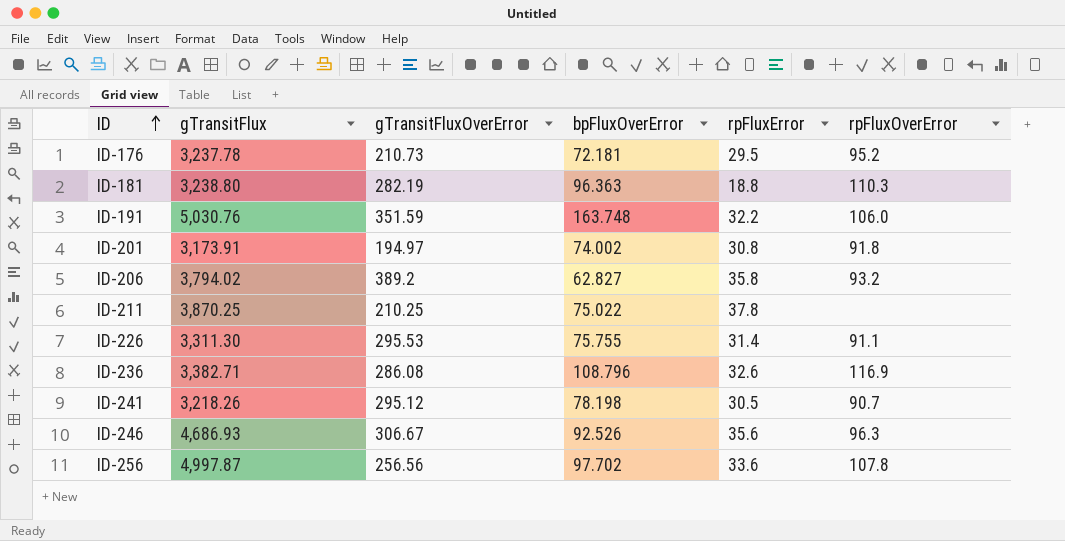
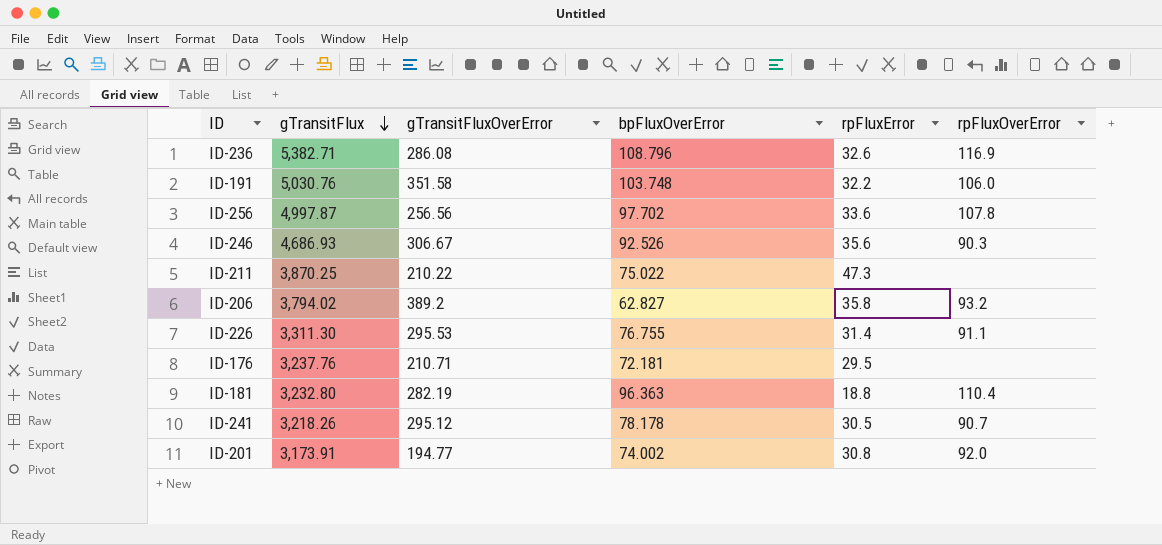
row order: ID ascending -> gTransitFlux descending
ID-236 | gTransitFlux: 3,382.71 -> 5,382.71
ID-191 | gTransitFluxOverError: 351.59 -> 351.58
ID-191 | bpFluxOverError: 163.748 -> 103.748
ID-246 | rpFluxOverError: 96.3 -> 90.3
ID-211 | gTransitFluxOverError: 210.25 -> 210.22
ID-211 | rpFluxError: 37.8 -> 47.3
ID-226 | bpFluxOverError: 75.755 -> 76.755
ID-176 | gTransitFlux: 3,237.78 -> 3,237.76
ID-176 | gTransitFluxOverError: 210.73 -> 210.71
ID-176 | rpFluxOverError: 95.2 -> none
ID-181 | gTransitFlux: 3,238.80 -> 3,232.80
ID-181 | rpFluxOverError: 110.3 -> 110.4
ID-241 | bpFluxOverError: 78.198 -> 78.178
ID-201 | gTransitFluxOverError: 194.97 -> 194.77
ID-201 | rpFluxOverError: 91.8 -> 92.0

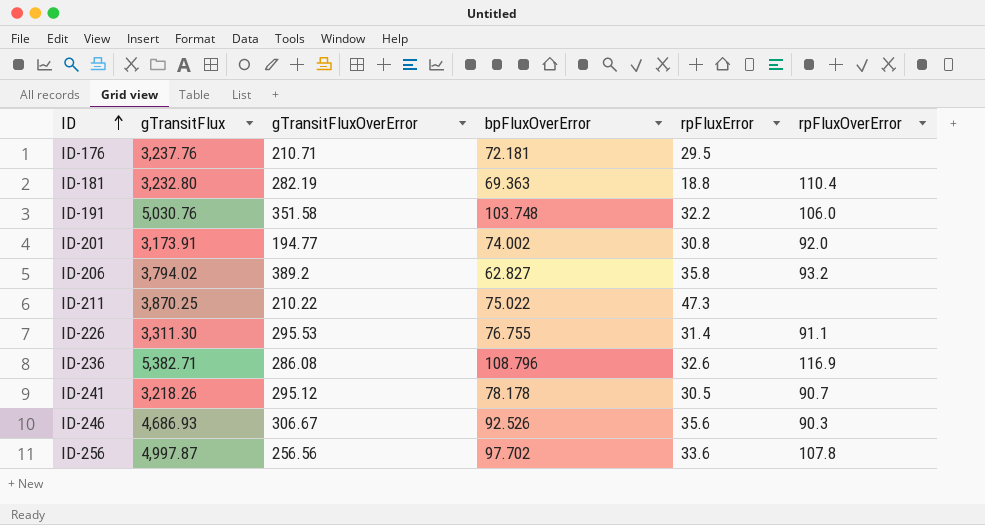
row order: gTransitFlux descending -> ID ascending
ID-181 | bpFluxOverError: 96.363 -> 69.363

